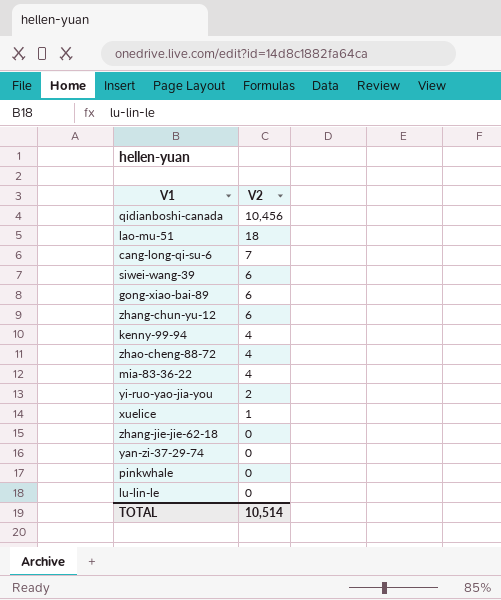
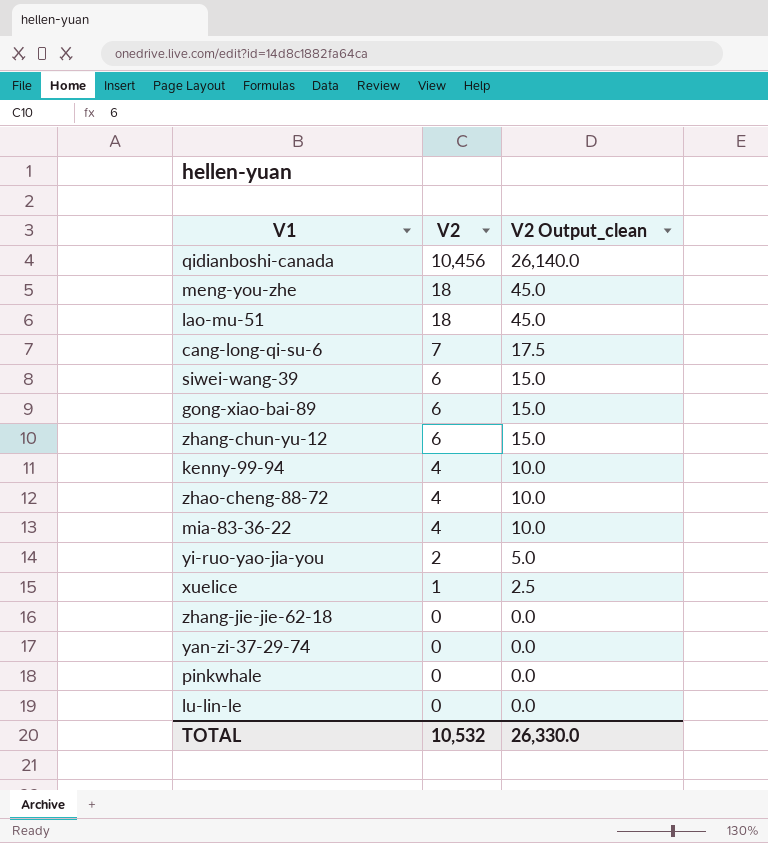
column V2 Output_clean | formula: none -> [V2] * 2.5
row meng-you-zhe: none -> 18 | 45.0
TOTAL | V2: 10,514 -> 10,532

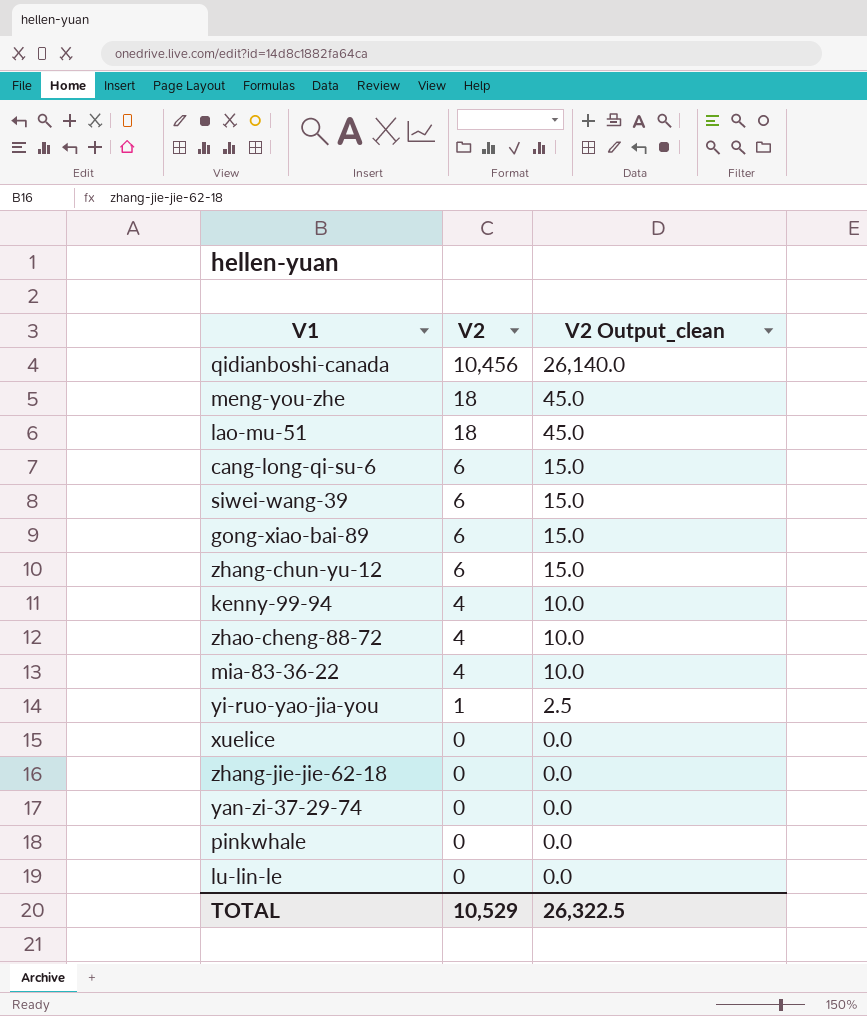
cang-long-qi-su-6 | V2: 7 -> 6
cang-long-qi-su-6 | V2 Output_clean: 17.5 -> 15.0
yi-ruo-yao-jia-you | V2: 2 -> 1
yi-ruo-yao-jia-you | V2 Output_clean: 5.0 -> 2.5
xuelice | V2: 1 -> 0
xuelice | V2 Output_clean: 2.5 -> 0.0
TOTAL | V2: 10,532 -> 10,529
TOTAL | V2 Output_clean: 26,330.0 -> 26,322.5

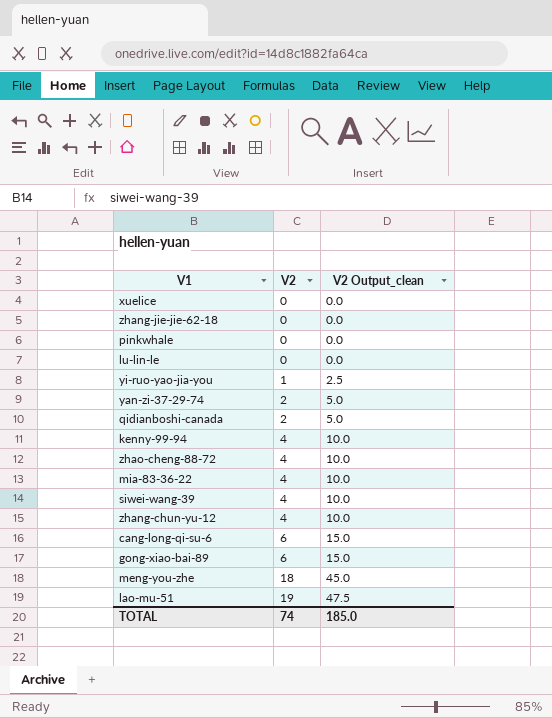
row order: V2 descending -> V2 ascending
yan-zi-37-29-74 | V2: 0 -> 2
yan-zi-37-29-74 | V2 Output_clean: 0.0 -> 5.0
qidianboshi-canada | V2: 10,456 -> 2
qidianboshi-canada | V2 Output_clean: 26,140.0 -> 5.0
siwei-wang-39 | V2: 6 -> 4
siwei-wang-39 | V2 Output_clean: 15.0 -> 10.0
zhang-chun-yu-12 | V2: 6 -> 4
zhang-chun-yu-12 | V2 Output_clean: 15.0 -> 10.0
lao-mu-51 | V2: 18 -> 19
lao-mu-51 | V2 Output_clean: 45.0 -> 47.5
TOTAL | V2: 10,529 -> 74
TOTAL | V2 Output_clean: 26,322.5 -> 185.0

